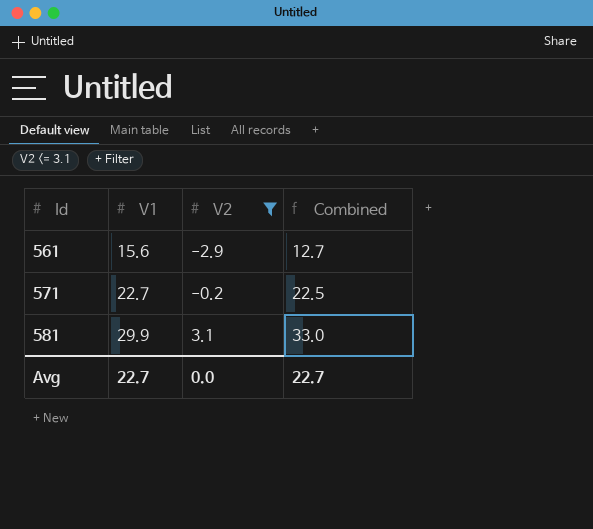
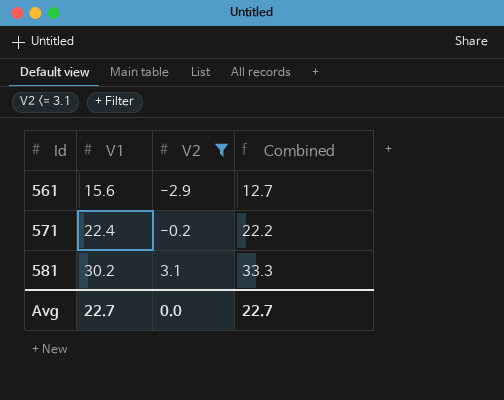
571 | V1: 22.7 -> 22.4
571 | Combined: 22.5 -> 22.2
581 | V1: 29.9 -> 30.2
581 | Combined: 33.0 -> 33.3

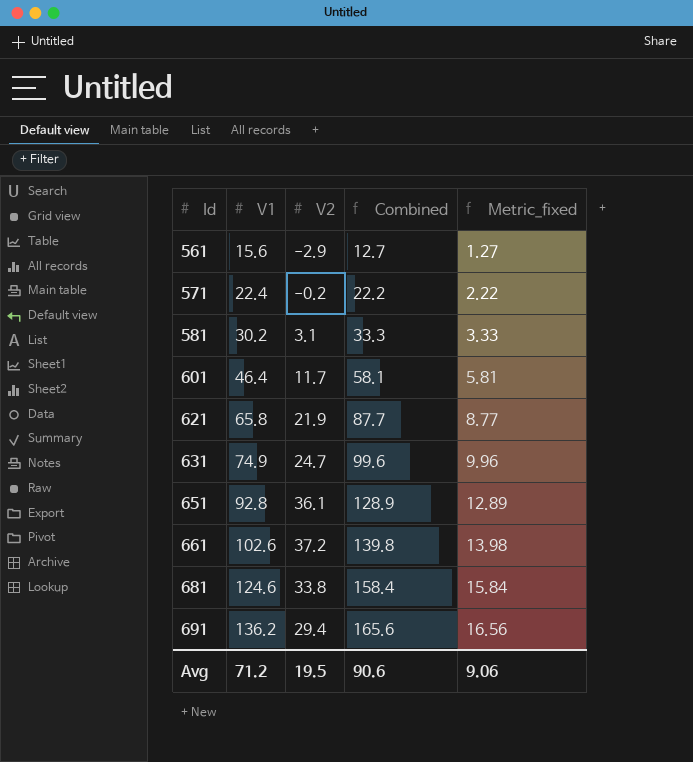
filter: V2 <= 3.1 -> none
column Metric_fixed | formula: none -> [Combined] * 0.1
Avg | V1: 22.7 -> 71.2
Avg | V2: 0.0 -> 19.5
Avg | Combined: 22.7 -> 90.6

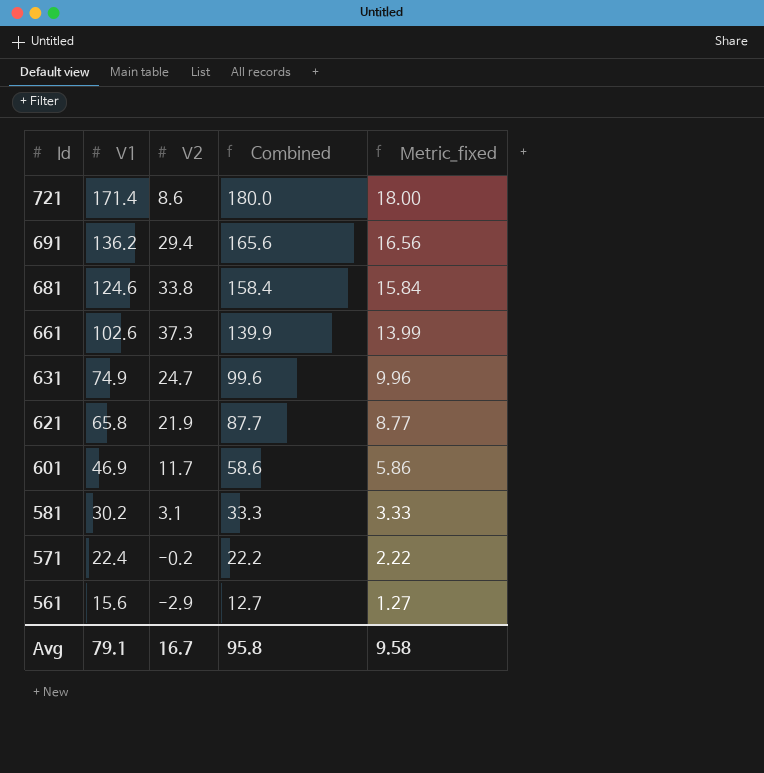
row order: Id ascending -> Id descending
row 651: 92.8 | 36.1 | 128.9 | 12.89 -> none
row 721: none -> 171.4 | 8.6 | 180.0 | 18.00
661 | V2: 37.2 -> 37.3
661 | Combined: 139.8 -> 139.9
661 | Metric_fixed: 13.98 -> 13.99
601 | V1: 46.4 -> 46.9
601 | Combined: 58.1 -> 58.6
601 | Metric_fixed: 5.81 -> 5.86
Avg | V1: 71.2 -> 79.1
Avg | V2: 19.5 -> 16.7
Avg | Combined: 90.6 -> 95.8
Avg | Metric_fixed: 9.06 -> 9.58

